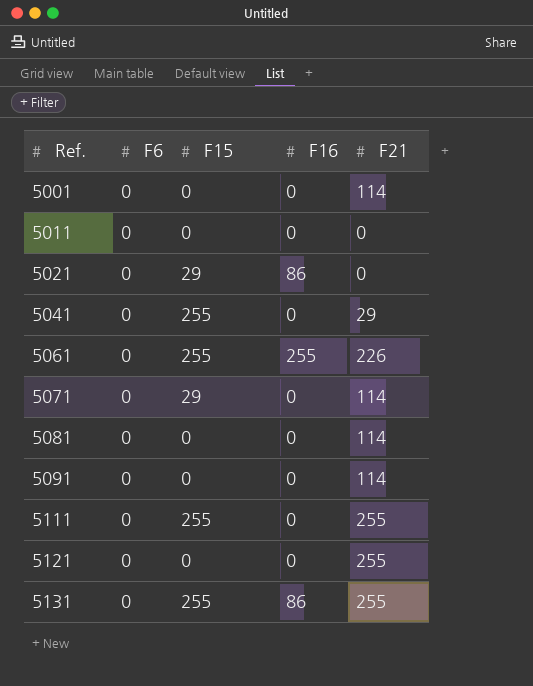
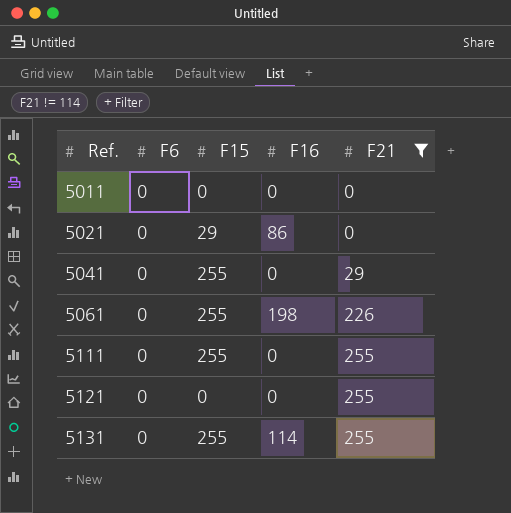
filter: none -> F21 != 114
5061 | F16: 255 -> 198
5131 | F16: 86 -> 114

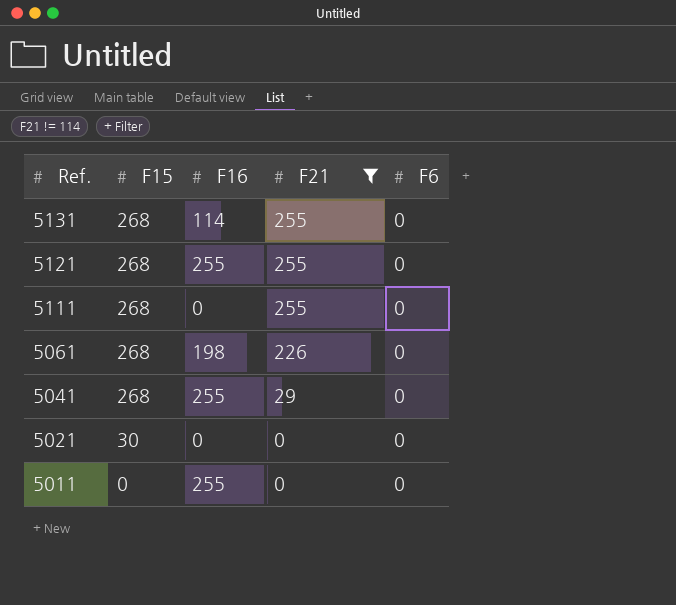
row order: Ref. ascending -> Ref. descending
column F6 | position: 2 -> 5
5131 | F15: 255 -> 268
5121 | F15: 0 -> 268
5121 | F16: 0 -> 255
5111 | F15: 255 -> 268
5061 | F15: 255 -> 268
5041 | F15: 255 -> 268
5041 | F16: 0 -> 255
5021 | F15: 29 -> 30
5021 | F16: 86 -> 0
5011 | F16: 0 -> 255

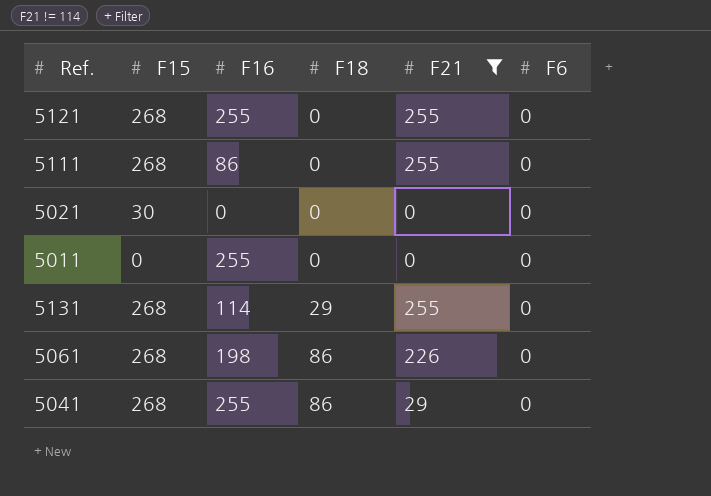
row order: Ref. descending -> F18 ascending
column F18 | position: none -> 4
5111 | F16: 0 -> 86

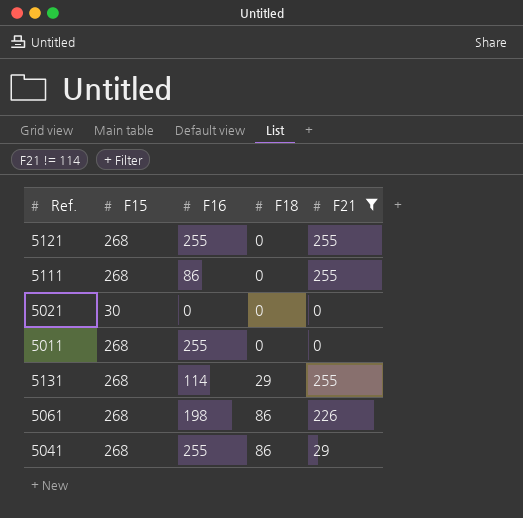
column F6 | position: 6 -> none
5011 | F15: 0 -> 268

